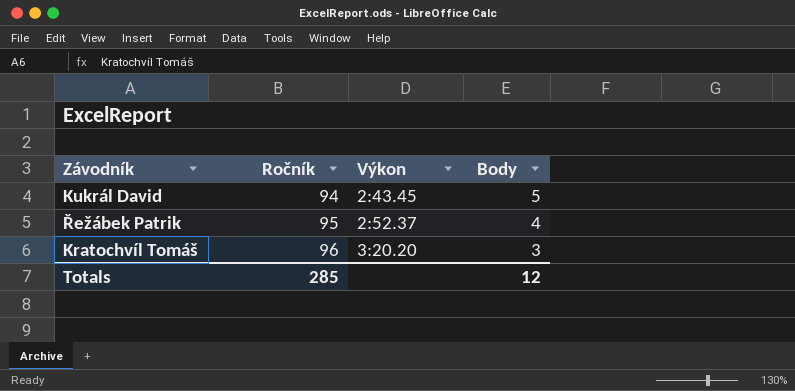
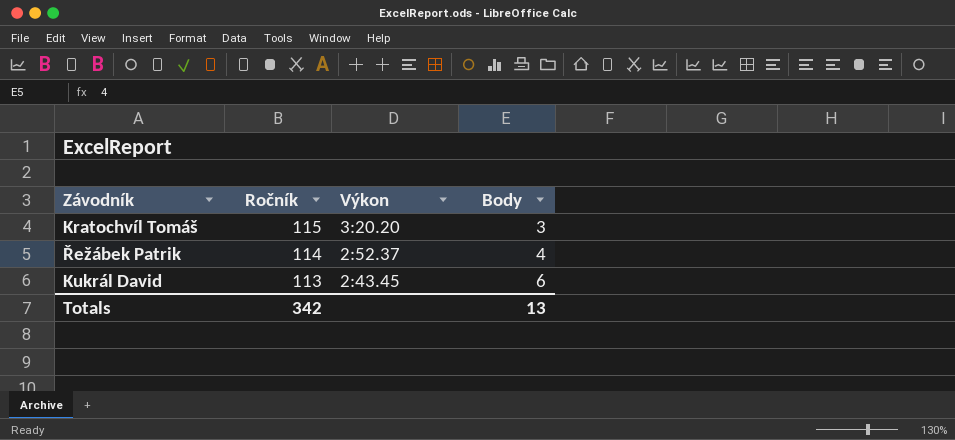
row order: Ročník ascending -> Ročník descending
Kratochvíl Tomáš | Ročník: 96 -> 115
Řežábek Patrik | Ročník: 95 -> 114
Kukrál David | Ročník: 94 -> 113
Kukrál David | Body: 5 -> 6
Totals | Ročník: 285 -> 342
Totals | Body: 12 -> 13

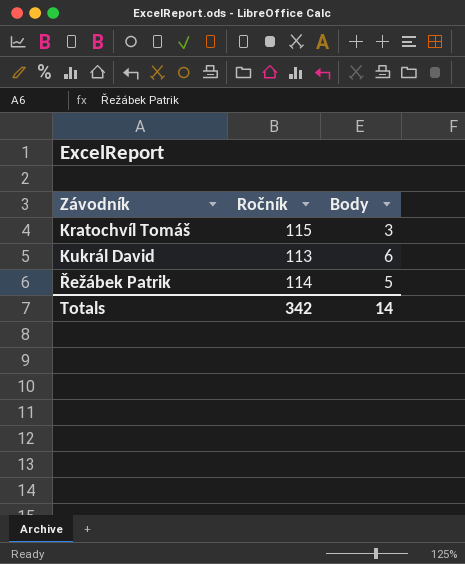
row order: Ročník descending -> Závodník ascending
column Výkon | position: 3 -> none
Řežábek Patrik | Body: 4 -> 5
Totals | Body: 13 -> 14

